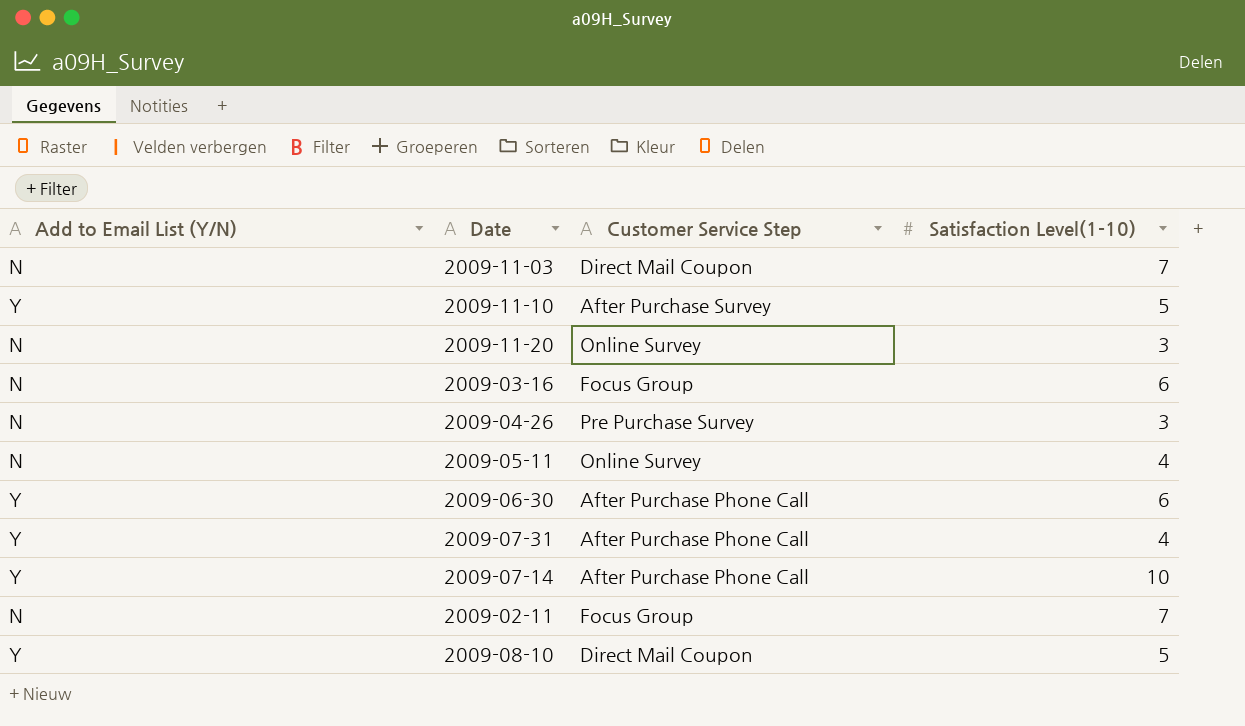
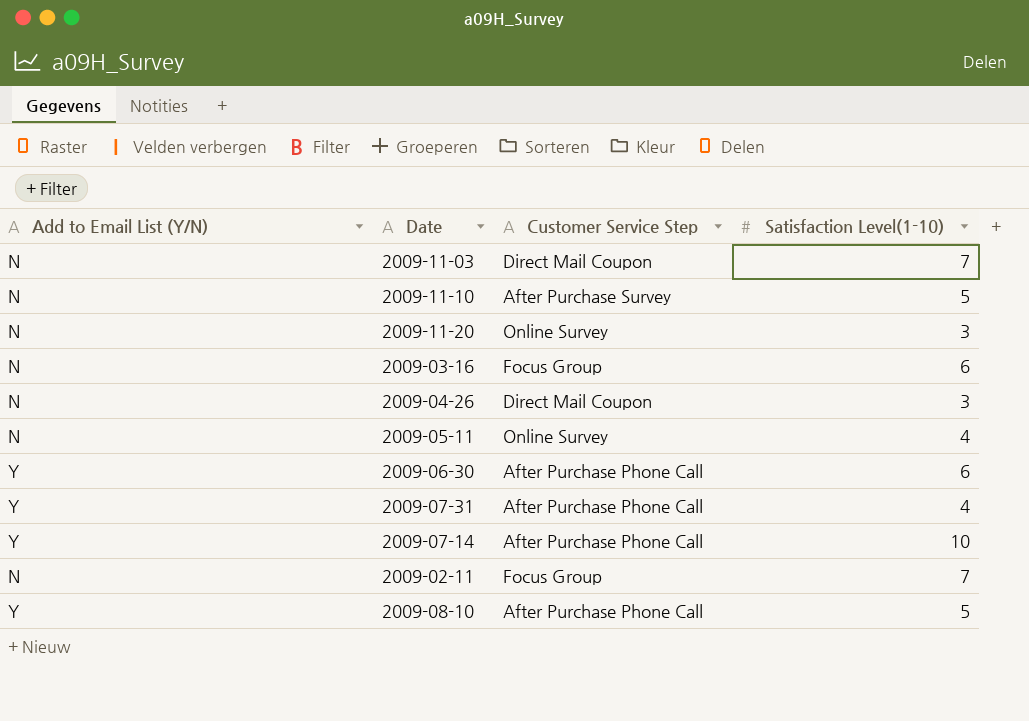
2009-11-10 | Add to Email List (Y/N): Y -> N
2009-04-26 | Customer Service Step: Pre Purchase Survey -> Direct Mail Coupon
2009-08-10 | Customer Service Step: Direct Mail Coupon -> After Purchase Phone Call

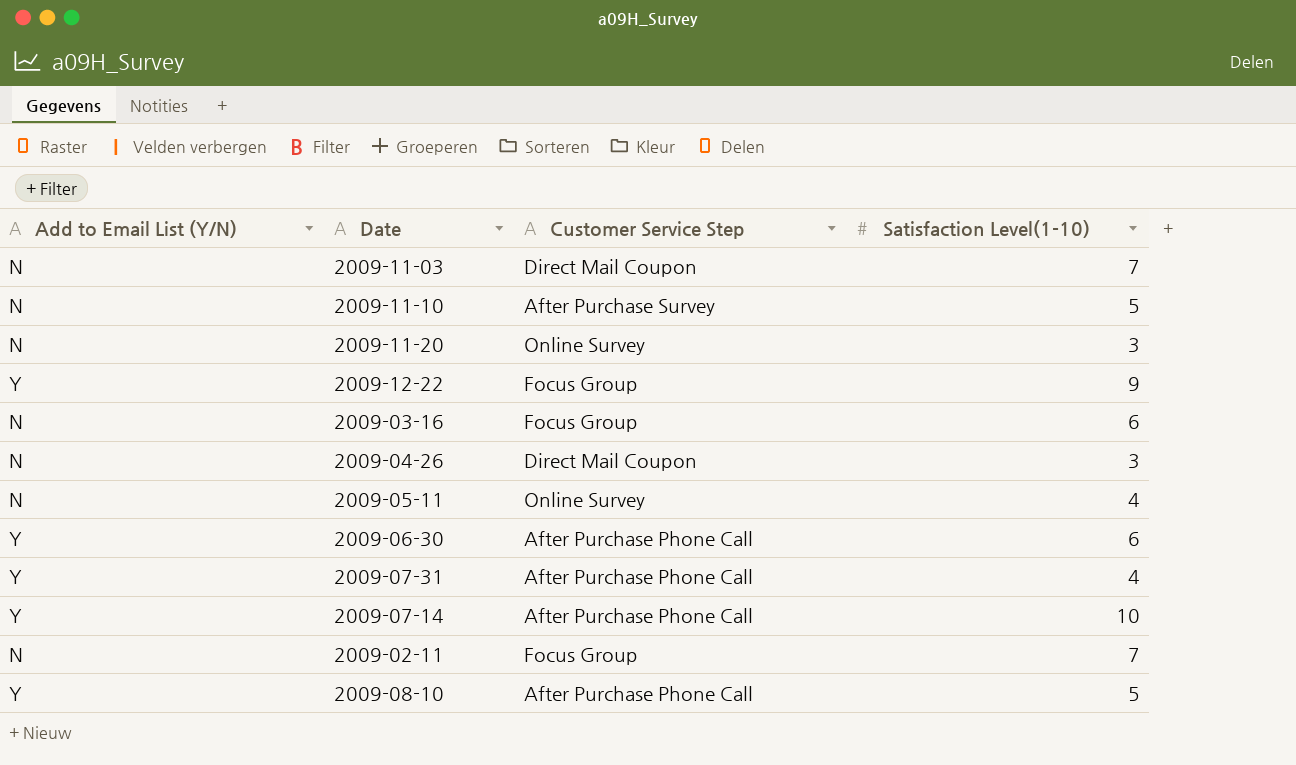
row 2009-12-22: none -> Y | Focus Group | 9

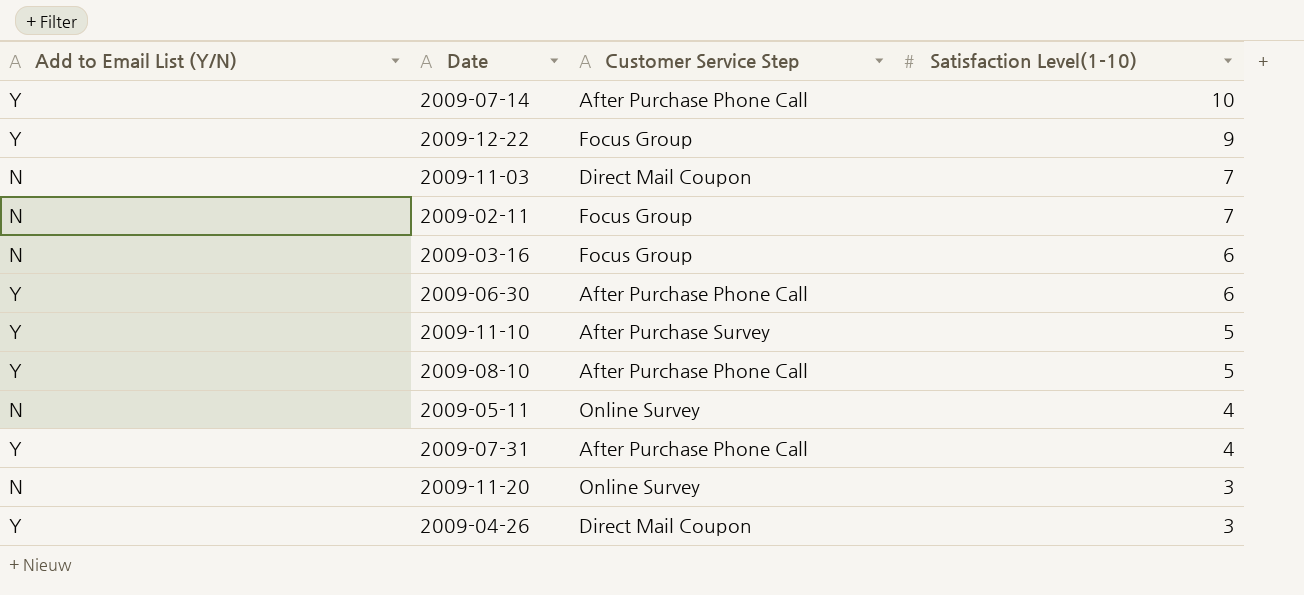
row order: none -> Satisfaction Level(1-10) descending
2009-11-10 | Add to Email List (Y/N): N -> Y
2009-04-26 | Add to Email List (Y/N): N -> Y

